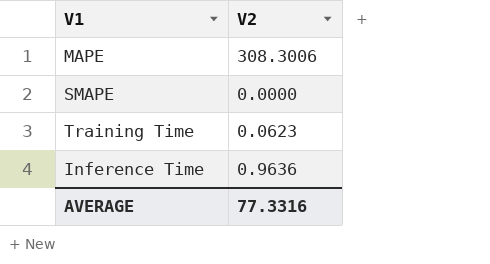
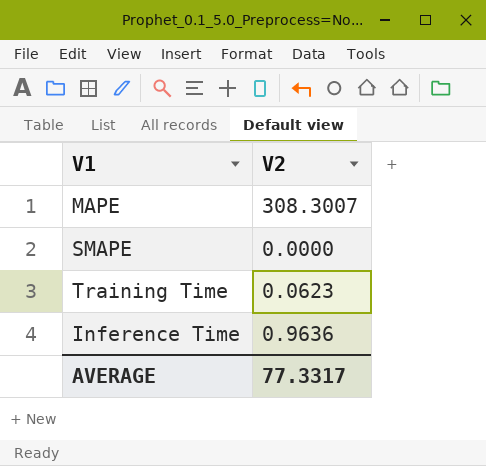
MAPE | V2: 308.3006 -> 308.3007
AVERAGE | V2: 77.3316 -> 77.3317

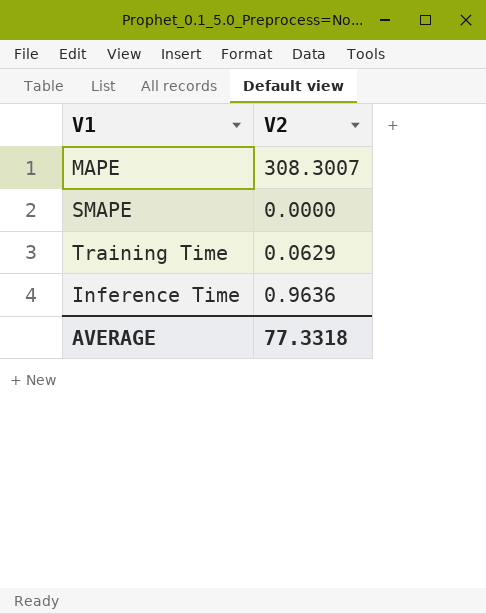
Training Time | V2: 0.0623 -> 0.0629
AVERAGE | V2: 77.3317 -> 77.3318

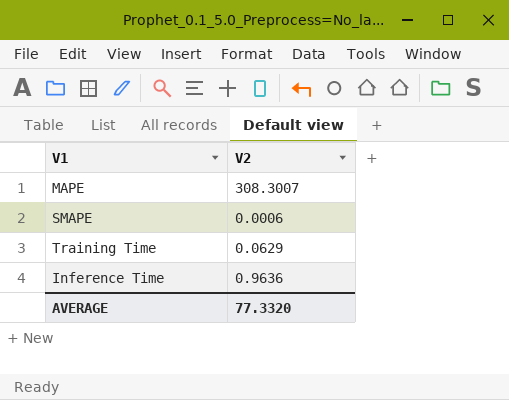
SMAPE | V2: 0.0000 -> 0.0006
AVERAGE | V2: 77.3318 -> 77.3320

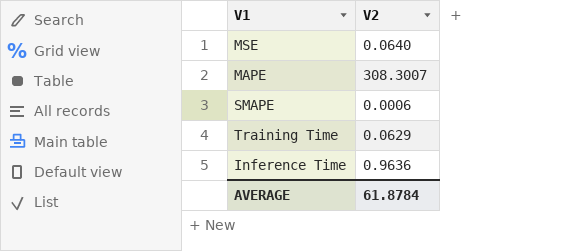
row MSE: none -> 0.0640
AVERAGE | V2: 77.3320 -> 61.8784

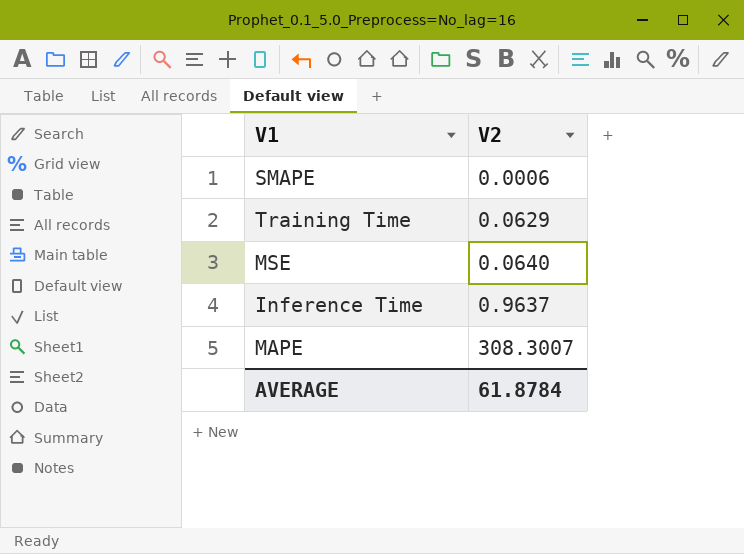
row order: none -> V2 ascending
Inference Time | V2: 0.9636 -> 0.9637

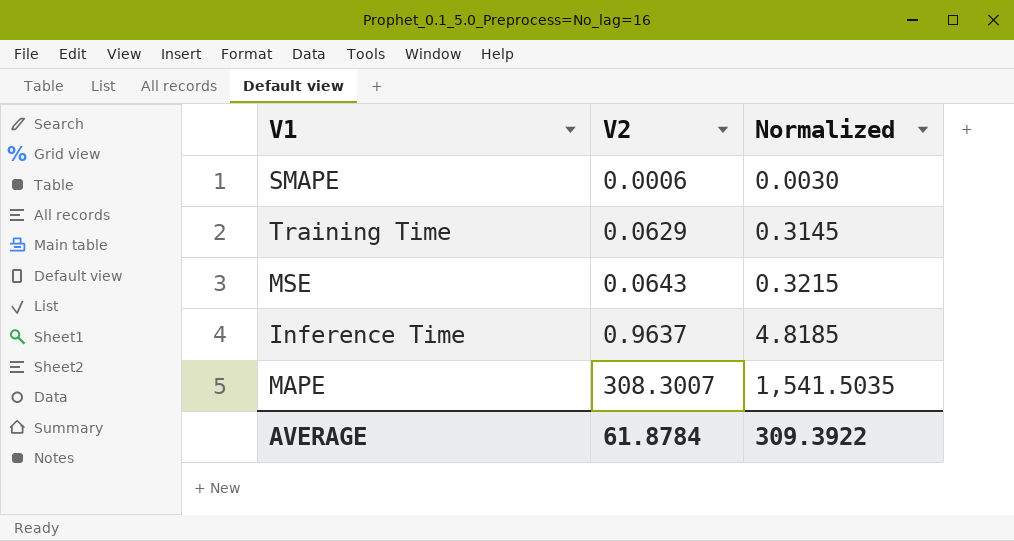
column Normalized | formula: none -> [V2] * 5
MSE | V2: 0.0640 -> 0.0643

